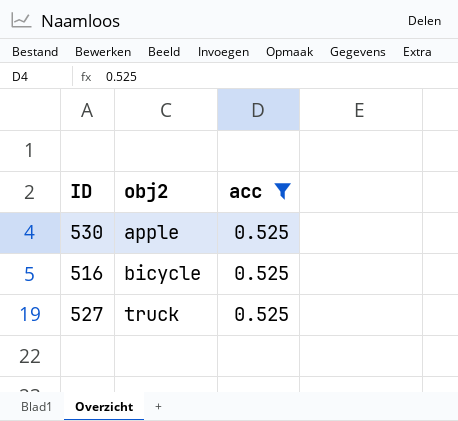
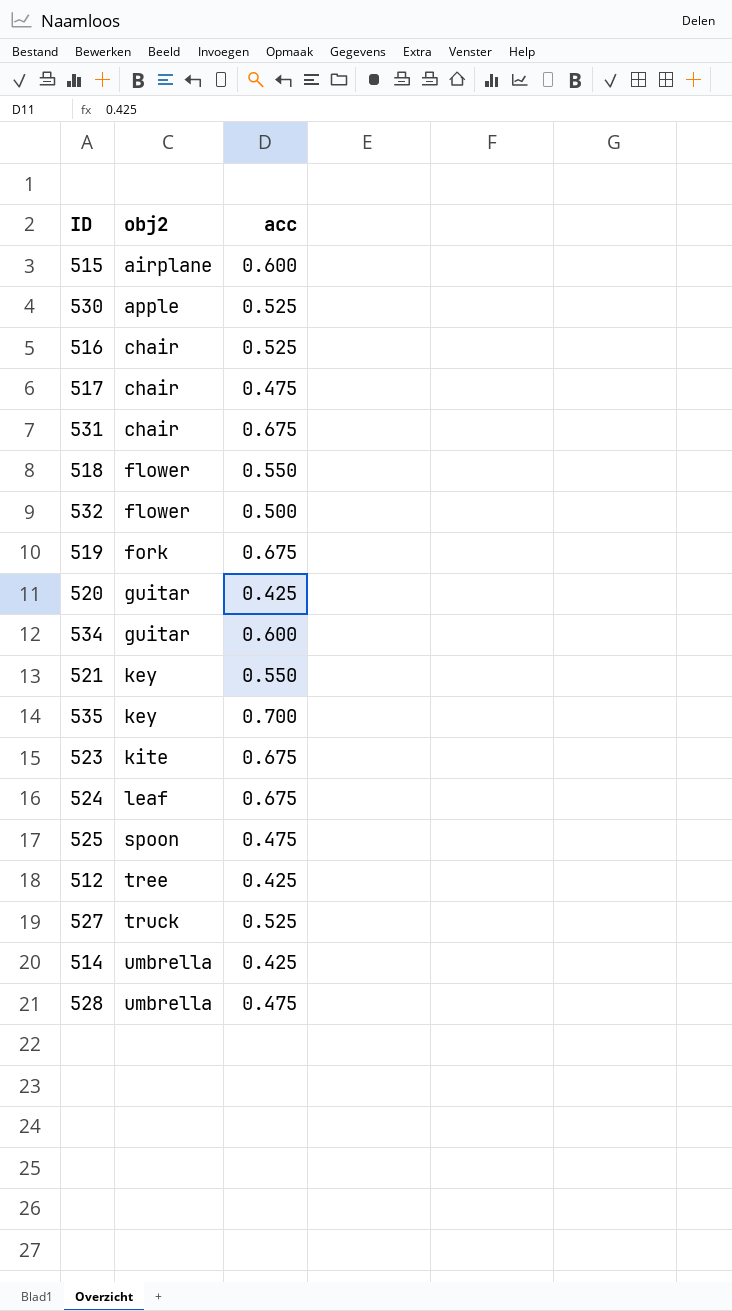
filter: acc = 0.525 -> none
516 | obj2: bicycle -> chair

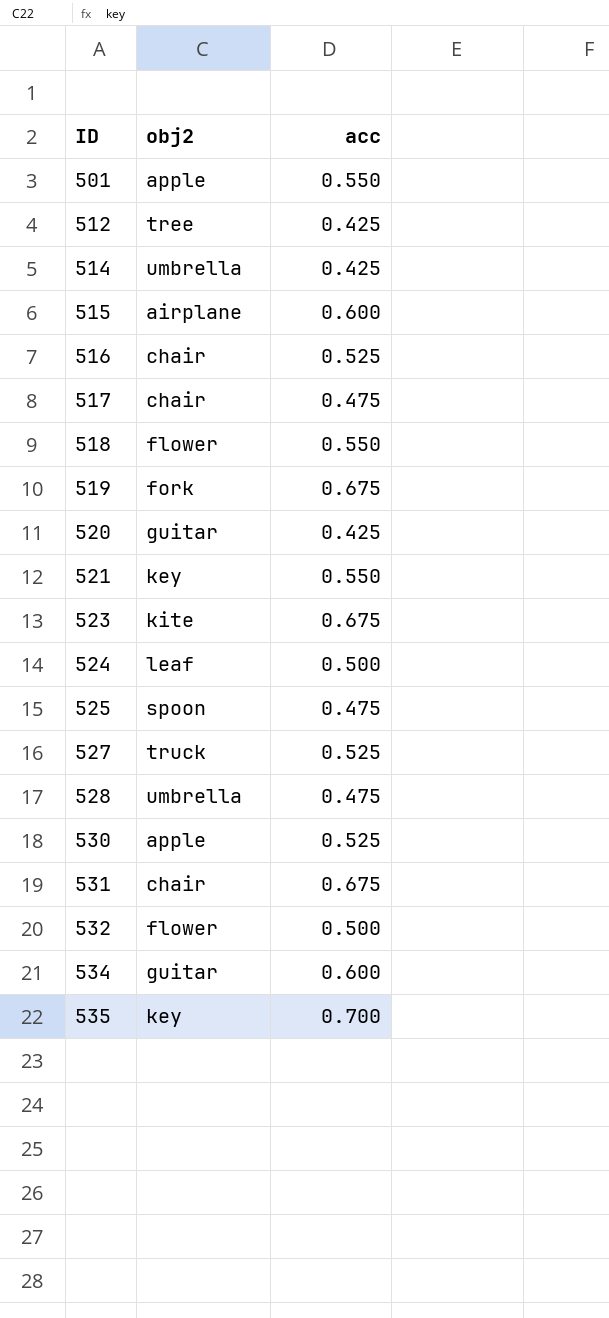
row order: obj2 ascending -> ID ascending
row 501: none -> apple | 0.550
524 | acc: 0.675 -> 0.500

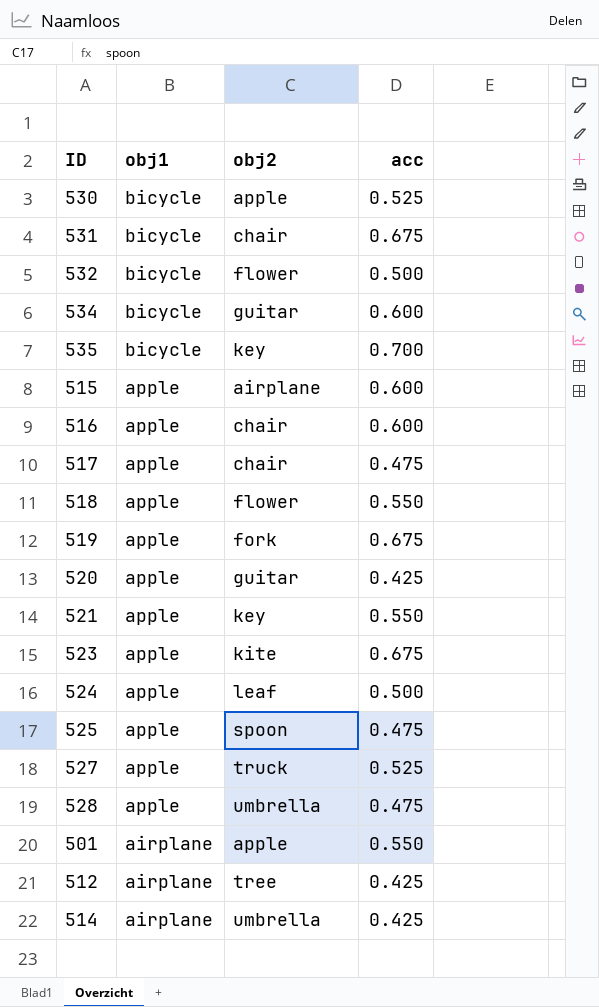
row order: ID ascending -> obj1 descending
column obj1 | position: none -> 2
516 | acc: 0.525 -> 0.600

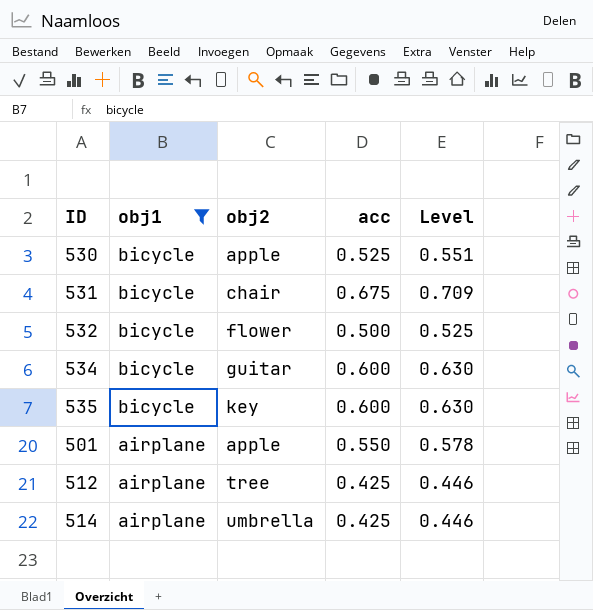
filter: none -> obj1 != apple
column Level | formula: none -> [acc] * 1.05
535 | acc: 0.700 -> 0.600

